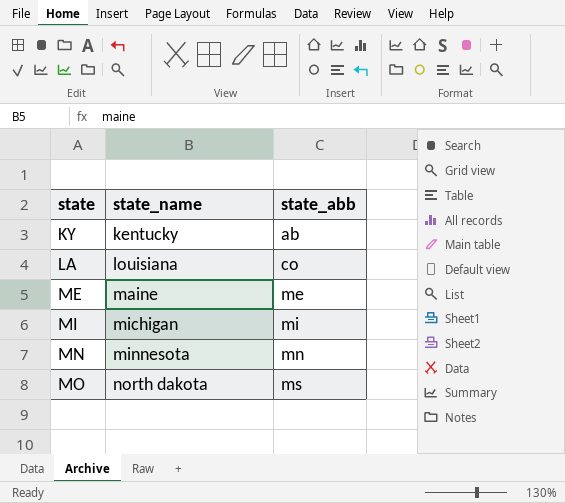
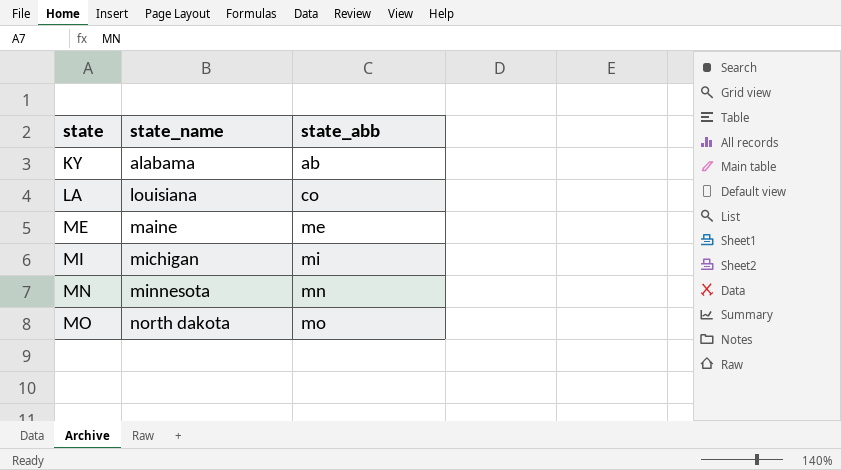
KY | state_name: kentucky -> alabama
MO | state_abb: ms -> mo

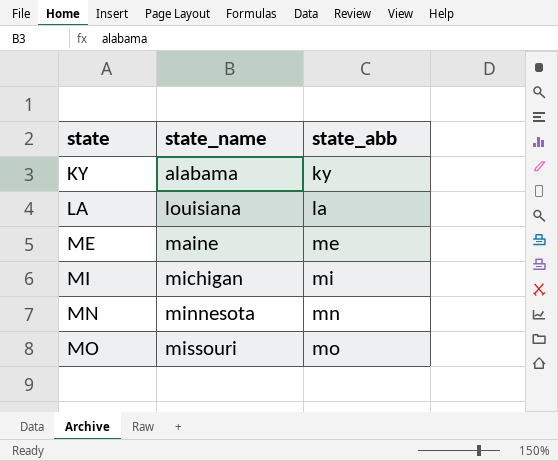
KY | state_abb: ab -> ky
LA | state_abb: co -> la
MO | state_name: north dakota -> missouri

